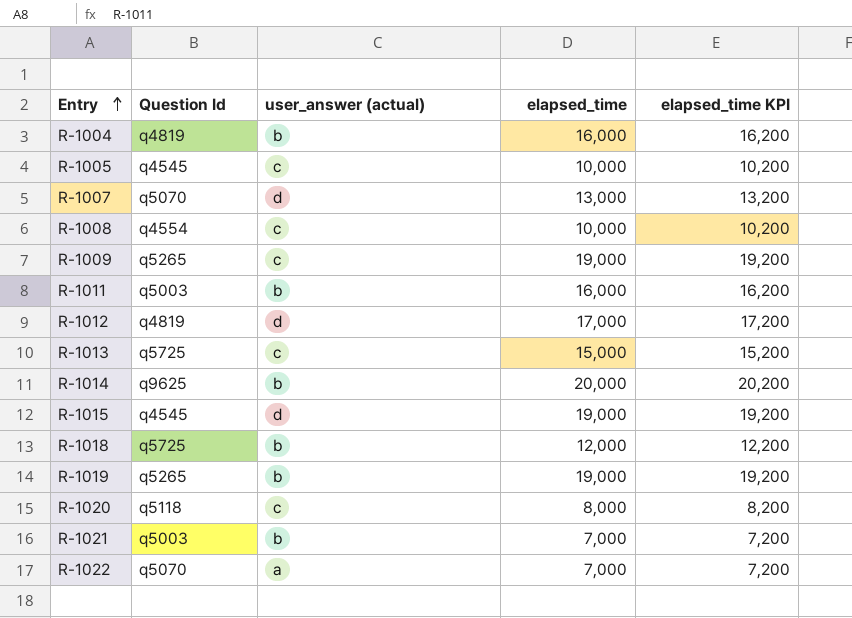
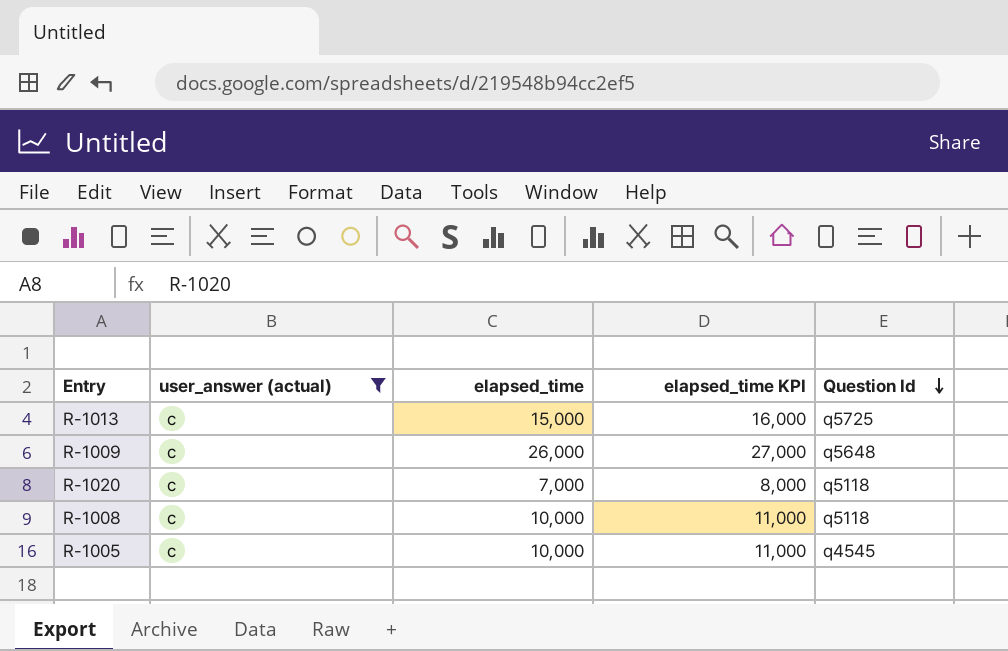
filter: none -> user_answer (actual) = c
row order: Entry ascending -> Question Id descending
column elapsed_time KPI | formula: [elapsed_time] + 200 -> [elapsed_time] + 1000
column Question Id | position: 2 -> 5
R-1009 | elapsed_time: 19,000 -> 26,000
R-1009 | Question Id: q5265 -> q5648
R-1020 | elapsed_time: 8,000 -> 7,000
R-1008 | Question Id: q4554 -> q5118

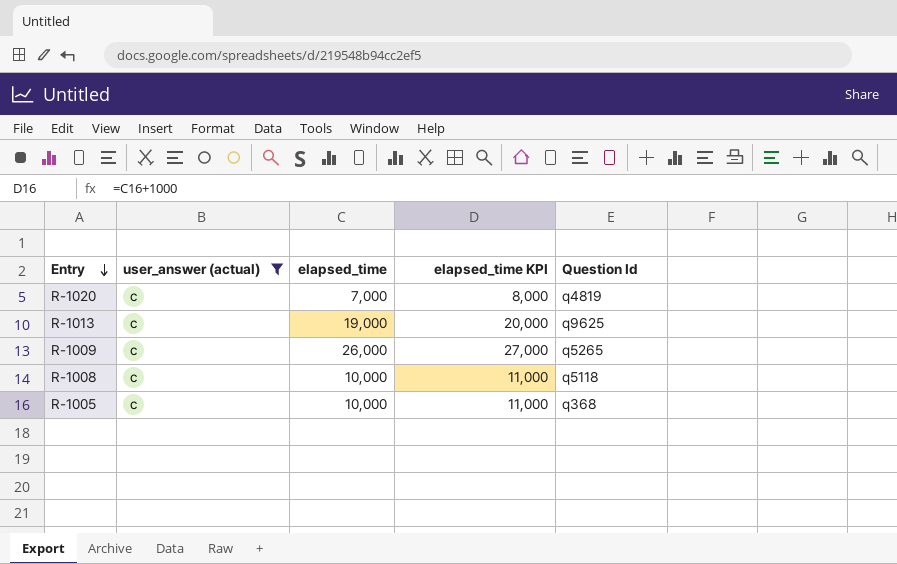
row order: Question Id descending -> Entry descending
R-1020 | Question Id: q5118 -> q4819
R-1013 | elapsed_time: 15,000 -> 19,000
R-1013 | elapsed_time KPI: 16,000 -> 20,000
R-1013 | Question Id: q5725 -> q9625
R-1009 | Question Id: q5648 -> q5265
R-1005 | Question Id: q4545 -> q368

